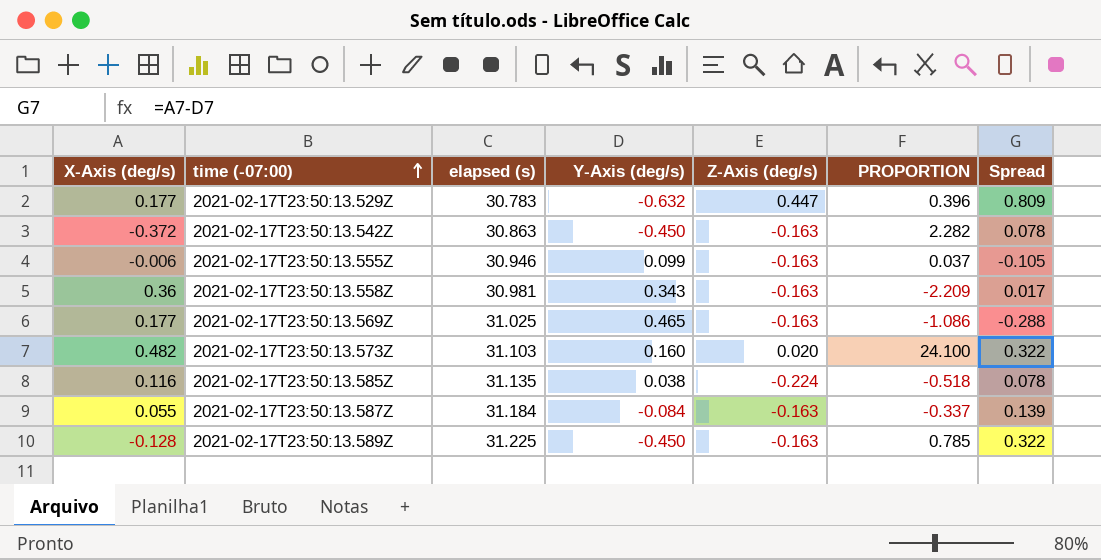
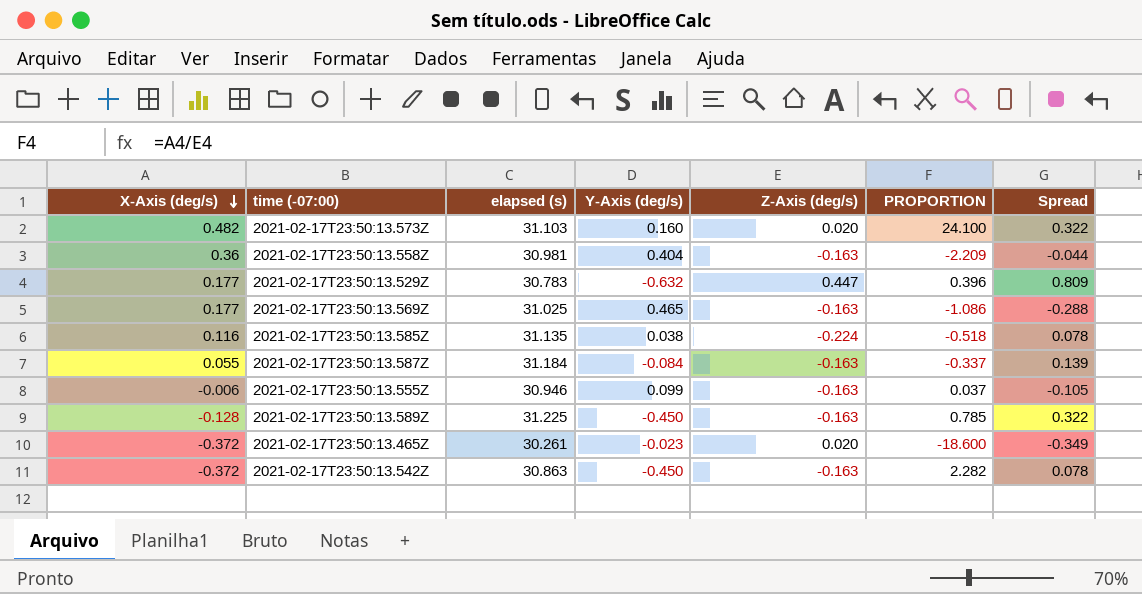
row order: time (-07:00) ascending -> X-Axis (deg/s) descending
2021-02-17T23:50:13.558Z | Y-Axis (deg/s): 0.343 -> 0.404
2021-02-17T23:50:13.558Z | Spread: 0.017 -> -0.044
row 2021-02-17T23:50:13.465Z: none -> -0.372 | 30.261 | -0.023 | 0.020 | -18.600 | -0.349

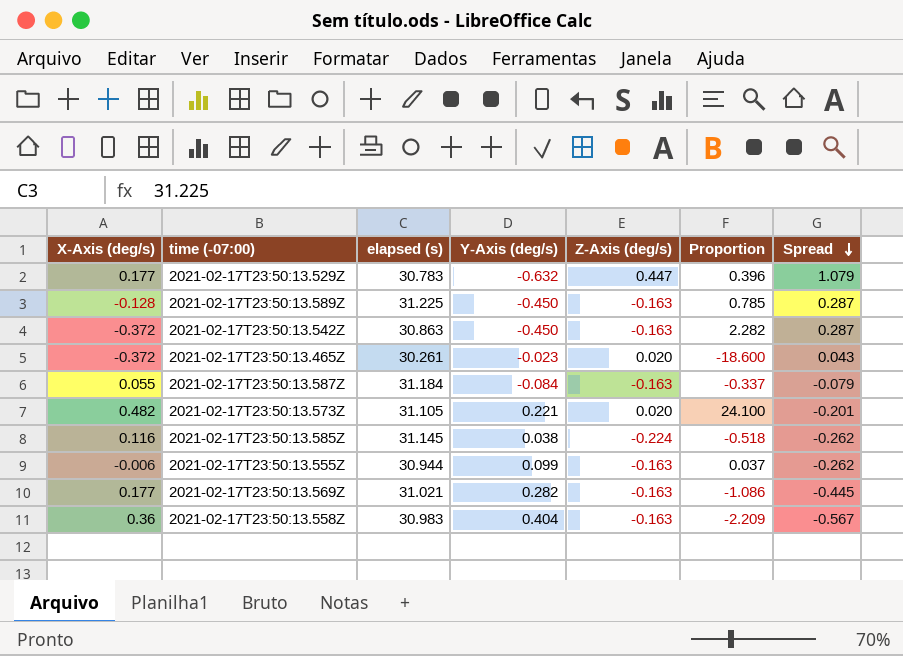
row order: X-Axis (deg/s) descending -> Spread descending
column name: PROPORTION -> Proportion
column Spread | formula: [X-Axis (deg/s)] - [Y-Axis (deg/s)] -> [Z-Axis (deg/s)] - [Y-Axis (deg/s)]
2021-02-17T23:50:13.573Z | elapsed (s): 31.103 -> 31.105
2021-02-17T23:50:13.573Z | Y-Axis (deg/s): 0.160 -> 0.221
2021-02-17T23:50:13.585Z | elapsed (s): 31.135 -> 31.145
2021-02-17T23:50:13.555Z | elapsed (s): 30.946 -> 30.944
2021-02-17T23:50:13.569Z | elapsed (s): 31.025 -> 31.021
2021-02-17T23:50:13.569Z | Y-Axis (deg/s): 0.465 -> 0.282
2021-02-17T23:50:13.558Z | elapsed (s): 30.981 -> 30.983

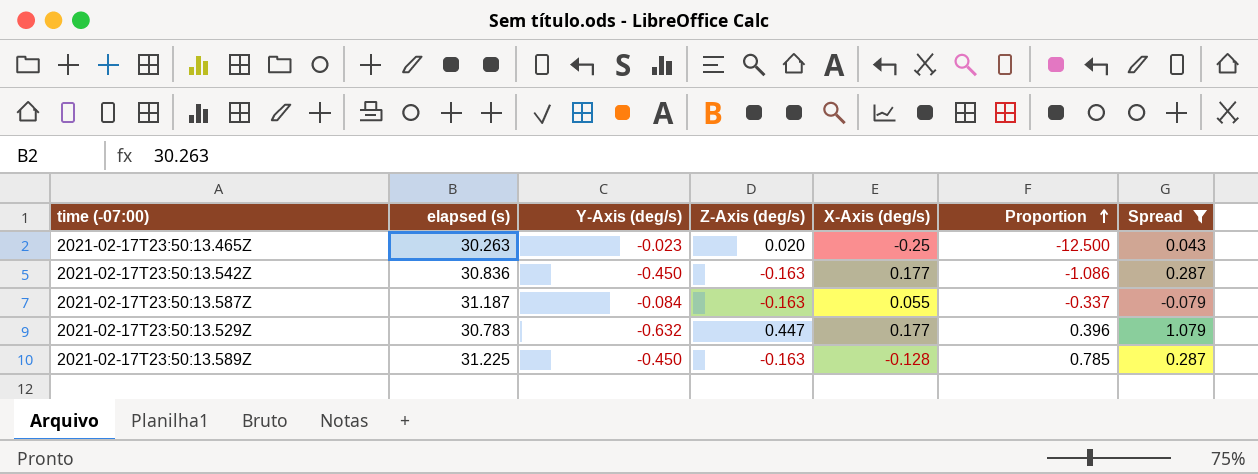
filter: none -> Spread >= -0.079
row order: Spread descending -> Proportion ascending
column X-Axis (deg/s) | position: 1 -> 5
2021-02-17T23:50:13.465Z | elapsed (s): 30.261 -> 30.263
2021-02-17T23:50:13.465Z | X-Axis (deg/s): -0.372 -> -0.25
2021-02-17T23:50:13.465Z | Proportion: -18.600 -> -12.500
2021-02-17T23:50:13.542Z | elapsed (s): 30.863 -> 30.836
2021-02-17T23:50:13.542Z | X-Axis (deg/s): -0.372 -> 0.177
2021-02-17T23:50:13.542Z | Proportion: 2.282 -> -1.086
2021-02-17T23:50:13.587Z | elapsed (s): 31.184 -> 31.187

